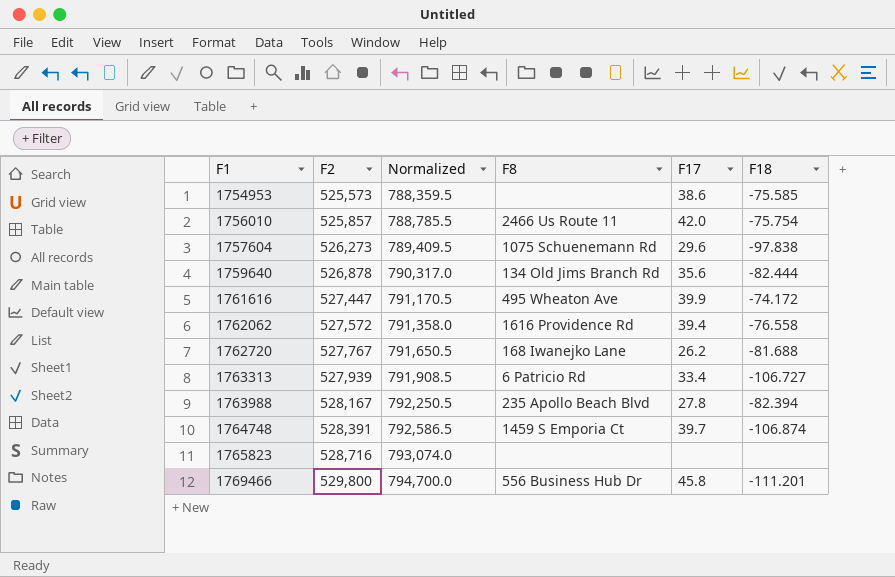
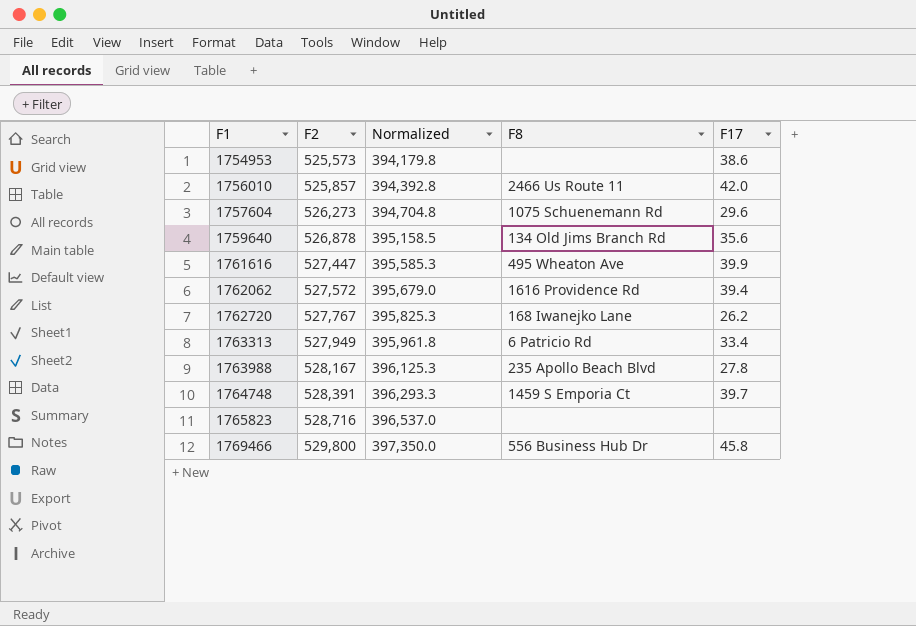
column F18 | position: 6 -> none
column Normalized | formula: [F2] * 1.5 -> [F2] * 0.75
1763313 | F2: 527,939 -> 527,949

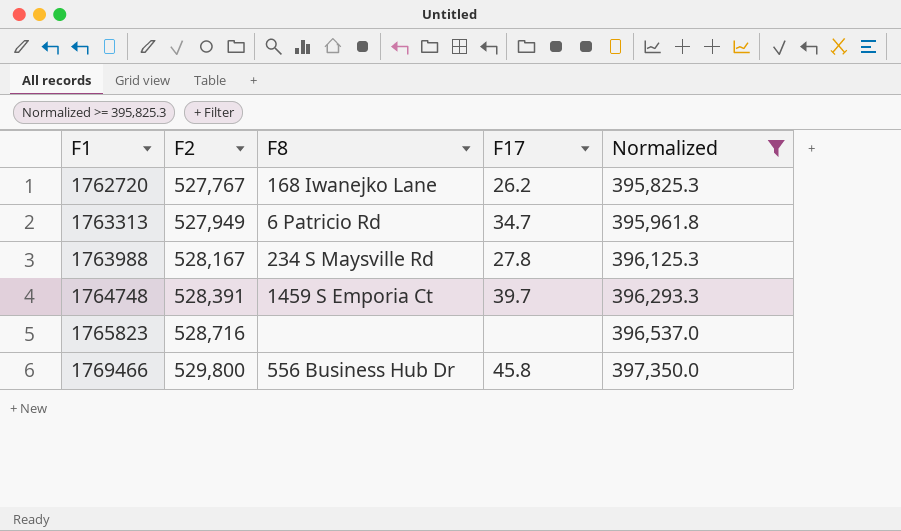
filter: none -> Normalized >= 395,825.3
column Normalized | position: 3 -> 5
1763313 | F17: 33.4 -> 34.7
1763988 | F8: 235 Apollo Beach Blvd -> 234 S Maysville Rd

